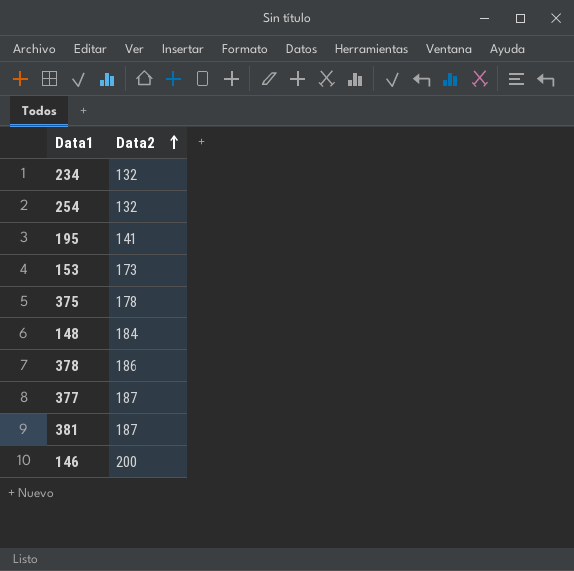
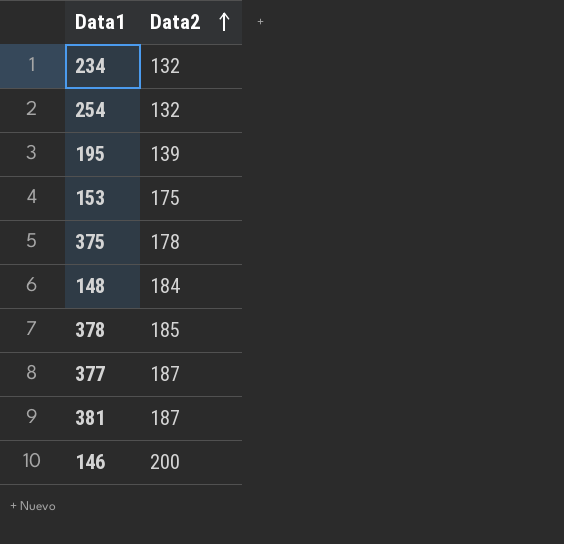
195 | Data2: 141 -> 139
153 | Data2: 173 -> 175
378 | Data2: 186 -> 185

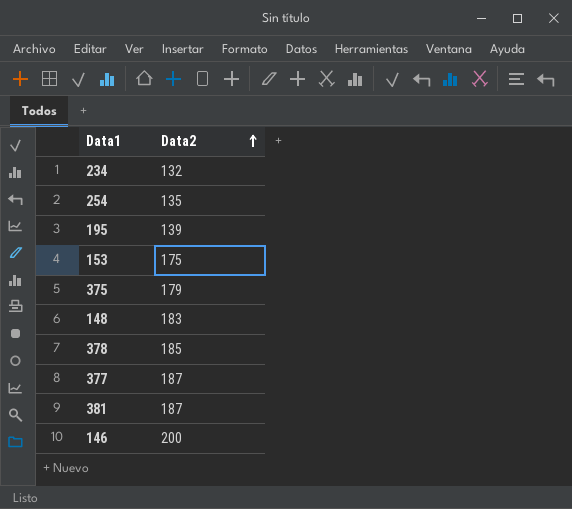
254 | Data2: 132 -> 135
375 | Data2: 178 -> 179
148 | Data2: 184 -> 183

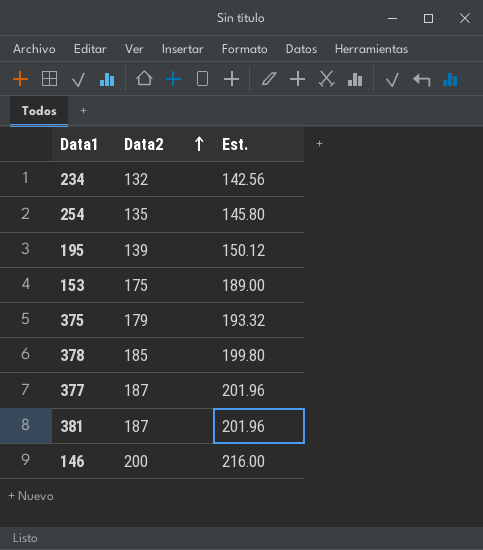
column Est. | formula: none -> [Data2] * 1.08
row 148: 183 -> none

